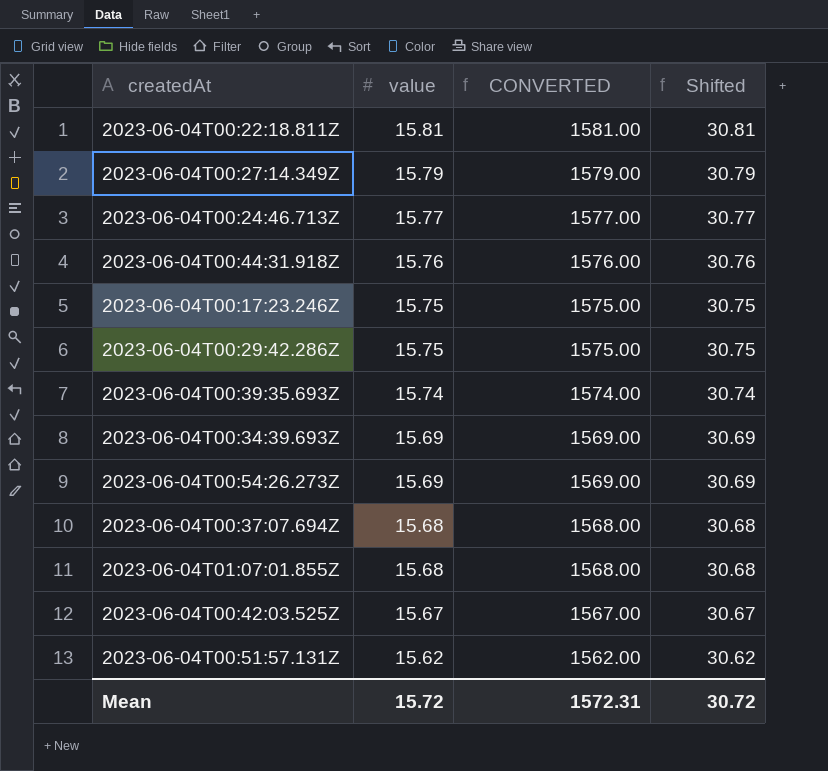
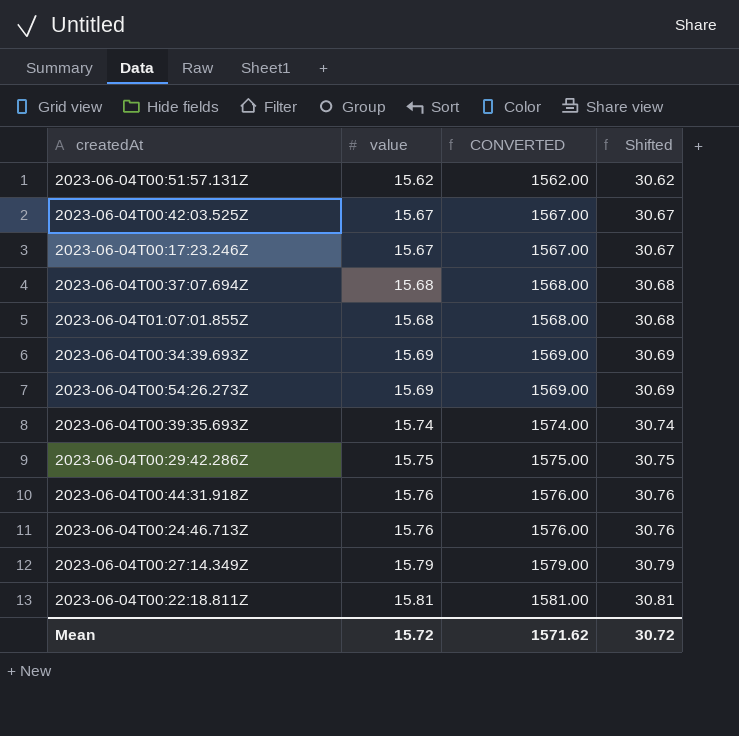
row order: value descending -> value ascending
2023-06-04T00:17:23.246Z | value: 15.75 -> 15.67
2023-06-04T00:17:23.246Z | CONVERTED: 1575.00 -> 1567.00
2023-06-04T00:17:23.246Z | Shifted: 30.75 -> 30.67
2023-06-04T00:24:46.713Z | value: 15.77 -> 15.76
2023-06-04T00:24:46.713Z | CONVERTED: 1577.00 -> 1576.00
2023-06-04T00:24:46.713Z | Shifted: 30.77 -> 30.76
Mean | CONVERTED: 1572.31 -> 1571.62

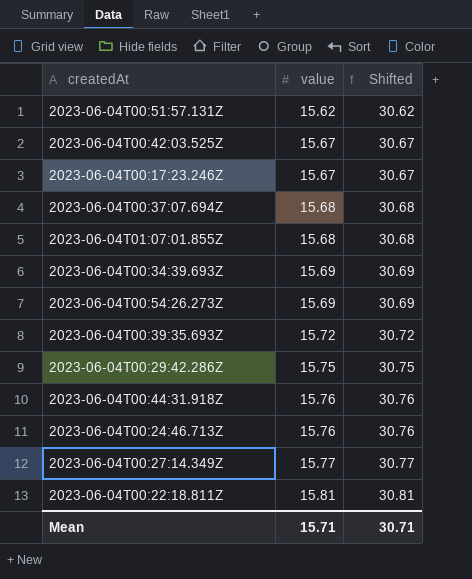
column CONVERTED | formula: [value] * 100 -> none
2023-06-04T00:39:35.693Z | value: 15.74 -> 15.72
2023-06-04T00:39:35.693Z | Shifted: 30.74 -> 30.72
2023-06-04T00:27:14.349Z | value: 15.79 -> 15.77
2023-06-04T00:27:14.349Z | Shifted: 30.79 -> 30.77
Mean | value: 15.72 -> 15.71
Mean | Shifted: 30.72 -> 30.71

